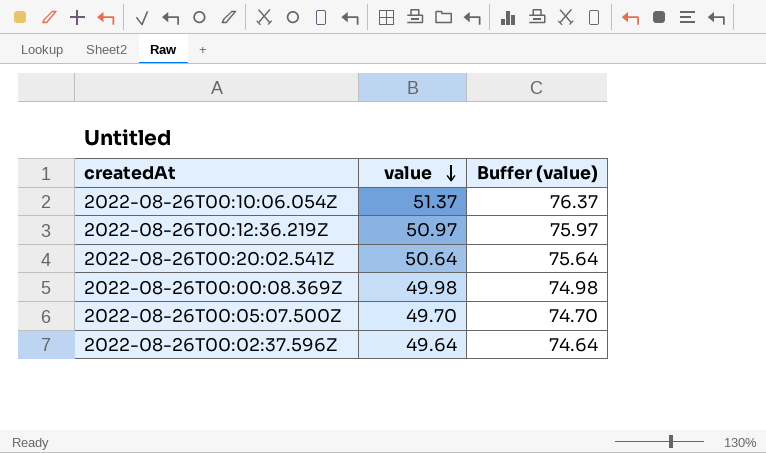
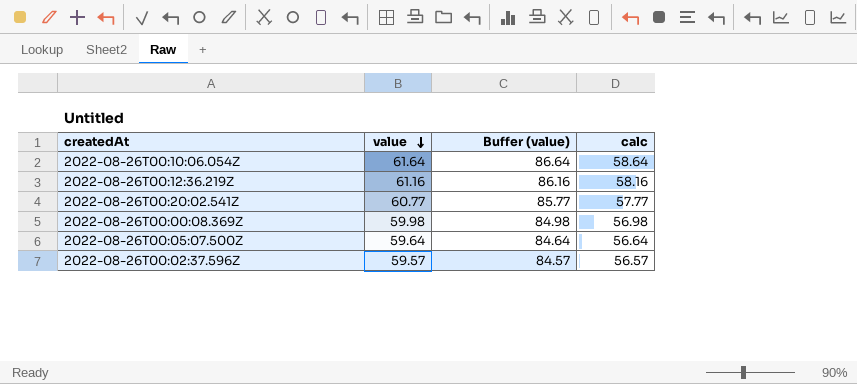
column calc | formula: none -> [value] - 3
2022-08-26T00:10:06.054Z | value: 51.37 -> 61.64
2022-08-26T00:10:06.054Z | Buffer (value): 76.37 -> 86.64
2022-08-26T00:12:36.219Z | value: 50.97 -> 61.16
2022-08-26T00:12:36.219Z | Buffer (value): 75.97 -> 86.16
2022-08-26T00:20:02.541Z | value: 50.64 -> 60.77
2022-08-26T00:20:02.541Z | Buffer (value): 75.64 -> 85.77
2022-08-26T00:00:08.369Z | value: 49.98 -> 59.98
2022-08-26T00:00:08.369Z | Buffer (value): 74.98 -> 84.98
2022-08-26T00:05:07.500Z | value: 49.70 -> 59.64
2022-08-26T00:05:07.500Z | Buffer (value): 74.70 -> 84.64
2022-08-26T00:02:37.596Z | value: 49.64 -> 59.57
2022-08-26T00:02:37.596Z | Buffer (value): 74.64 -> 84.57

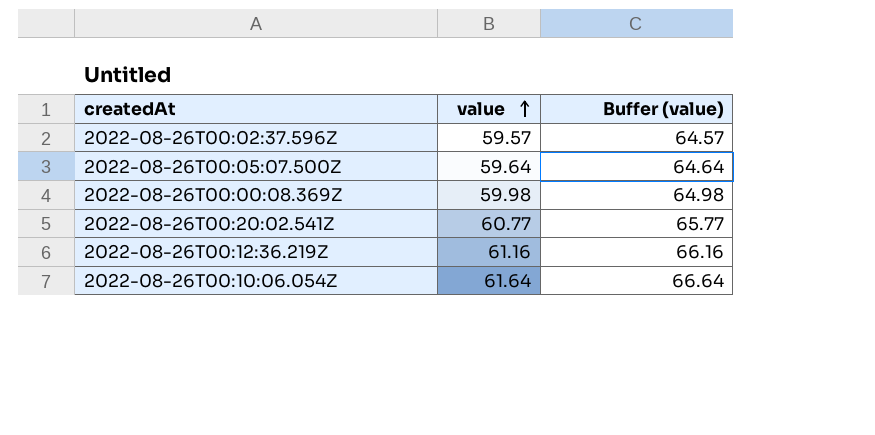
row order: value descending -> value ascending
column calc | formula: [value] - 3 -> none
column Buffer (value) | formula: [value] + 25 -> [value] + 5

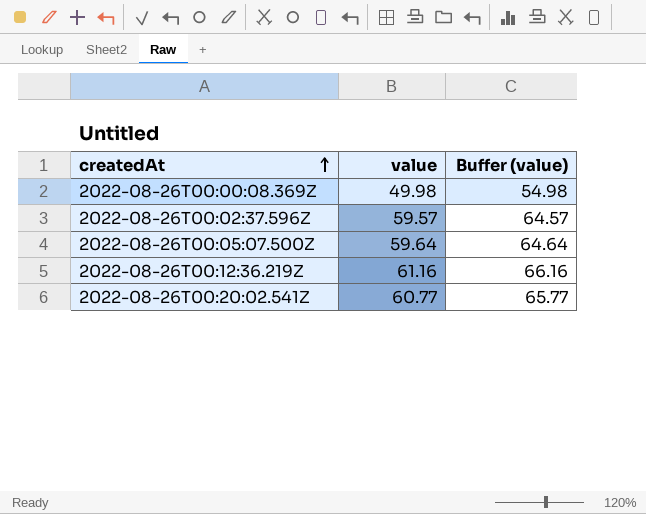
row order: value ascending -> createdAt ascending
row 2022-08-26T00:10:06.054Z: 61.64 | 66.64 -> none
2022-08-26T00:00:08.369Z | value: 59.98 -> 49.98
2022-08-26T00:00:08.369Z | Buffer (value): 64.98 -> 54.98

